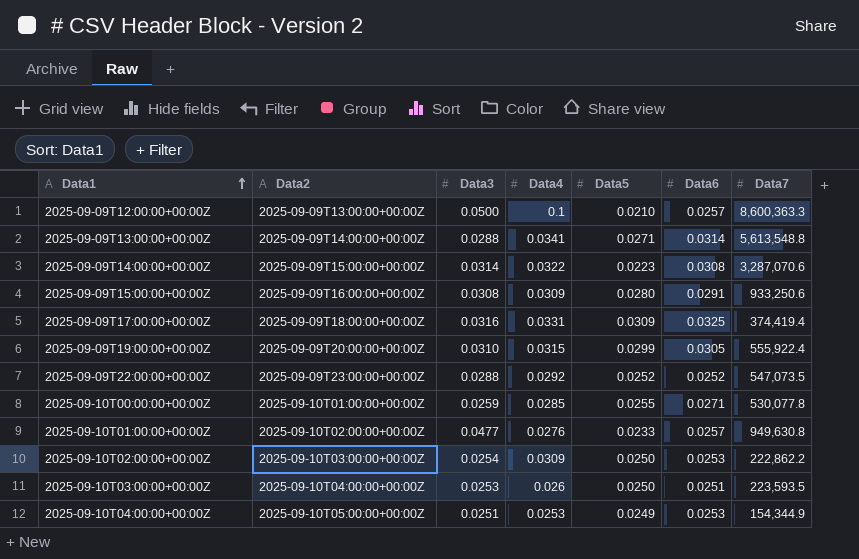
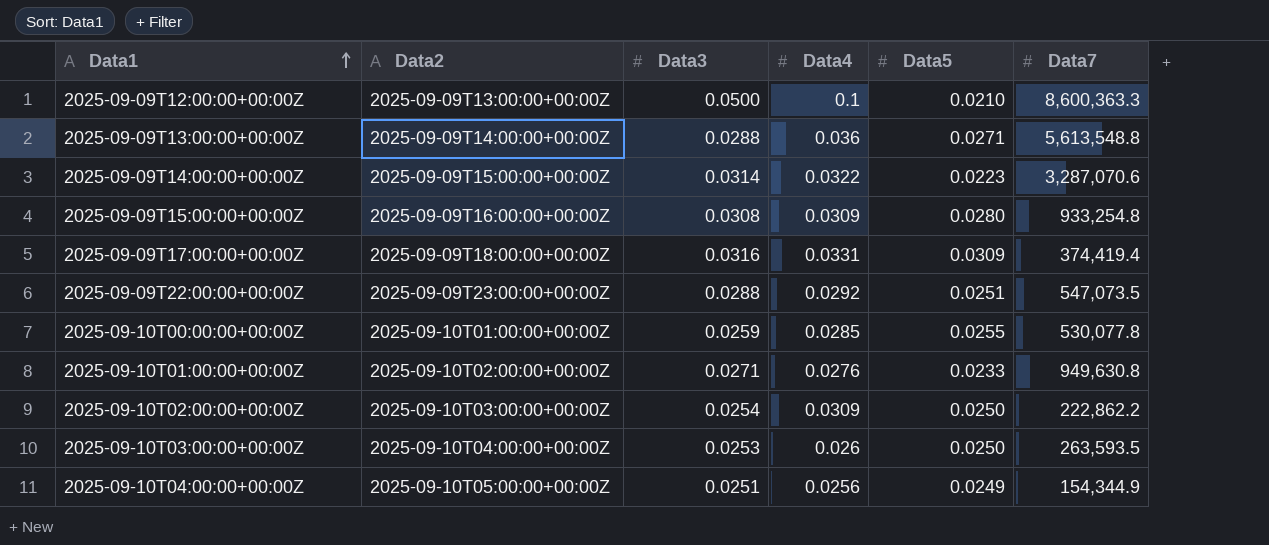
column Data6 | position: 6 -> none
row 2025-09-09T19:00:00+00:00Z: 2025-09-09T20:00:00+00:00Z | 0.0310 | 0.0315 | 0.0299 | 0.0305 | 555,922.4 -> none
2025-09-09T13:00:00+00:00Z | Data4: 0.0341 -> 0.036
2025-09-09T15:00:00+00:00Z | Data7: 933,250.6 -> 933,254.8
2025-09-09T22:00:00+00:00Z | Data5: 0.0252 -> 0.0251
2025-09-10T01:00:00+00:00Z | Data3: 0.0477 -> 0.0271
2025-09-10T03:00:00+00:00Z | Data7: 223,593.5 -> 263,593.5
2025-09-10T04:00:00+00:00Z | Data4: 0.0253 -> 0.0256

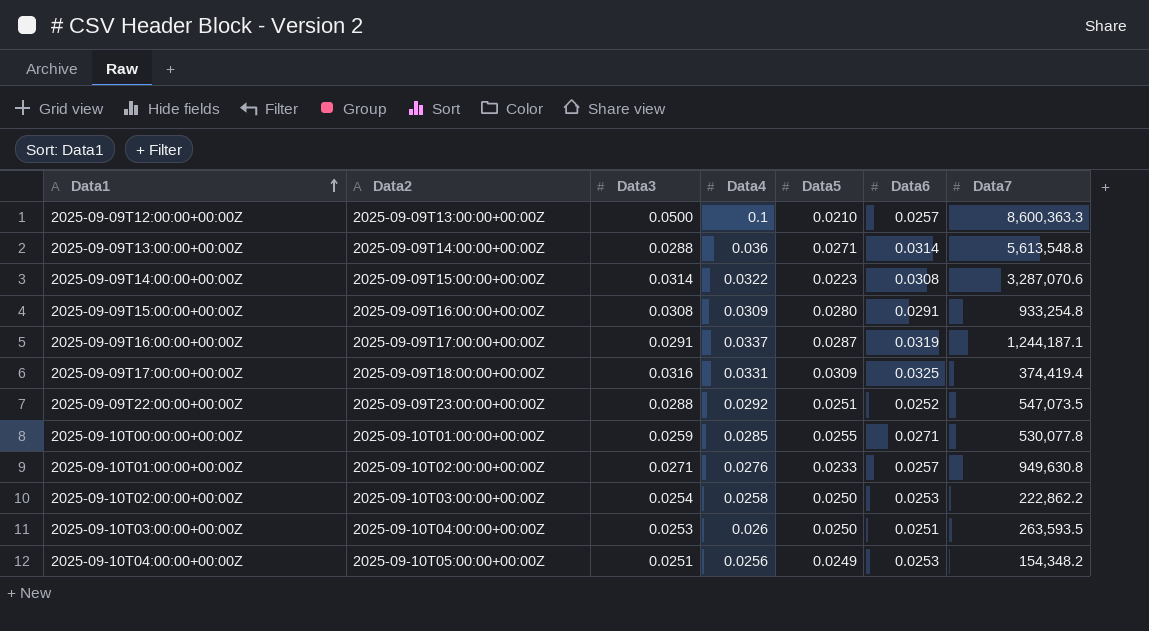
column Data6 | position: none -> 6
row 2025-09-09T16:00:00+00:00Z: none -> 2025-09-09T17:00:00+00:00Z | 0.0291 | 0.0337 | 0.0287 | 0.0319 | 1,244,187.1
2025-09-10T02:00:00+00:00Z | Data4: 0.0309 -> 0.0258
2025-09-10T04:00:00+00:00Z | Data7: 154,344.9 -> 154,348.2

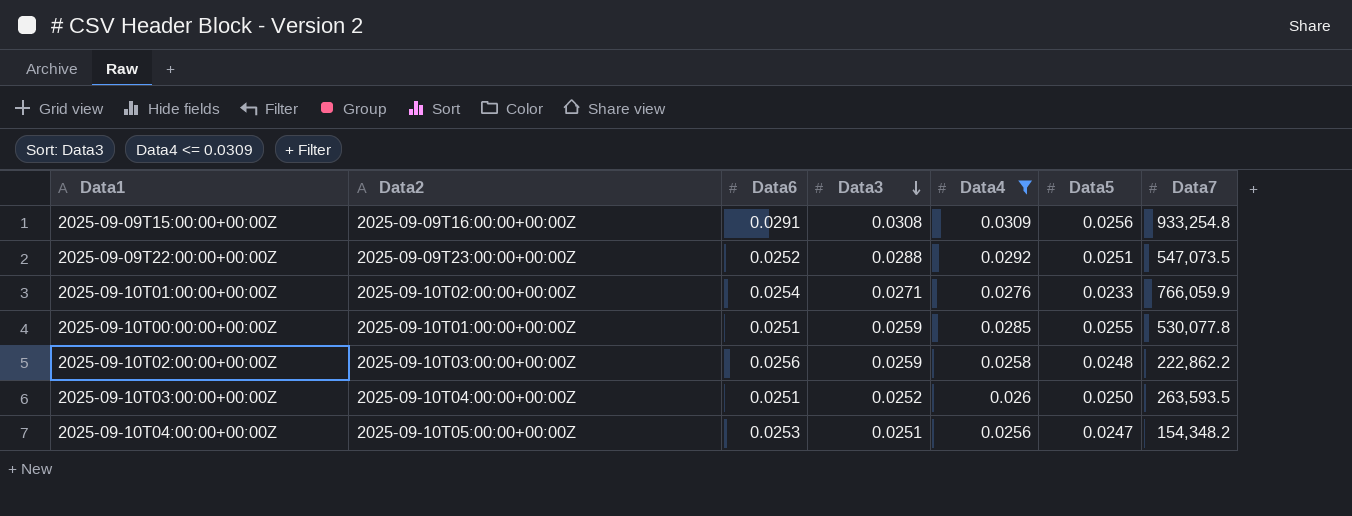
filter: none -> Data4 <= 0.0309
row order: Data1 ascending -> Data3 descending
column Data6 | position: 6 -> 3
2025-09-09T15:00:00+00:00Z | Data5: 0.0280 -> 0.0256
2025-09-10T01:00:00+00:00Z | Data6: 0.0257 -> 0.0254
2025-09-10T01:00:00+00:00Z | Data7: 949,630.8 -> 766,059.9
2025-09-10T00:00:00+00:00Z | Data6: 0.0271 -> 0.0251
2025-09-10T02:00:00+00:00Z | Data6: 0.0253 -> 0.0256
2025-09-10T02:00:00+00:00Z | Data3: 0.0254 -> 0.0259
2025-09-10T02:00:00+00:00Z | Data5: 0.0250 -> 0.0248
2025-09-10T03:00:00+00:00Z | Data3: 0.0253 -> 0.0252
2025-09-10T04:00:00+00:00Z | Data5: 0.0249 -> 0.0247

